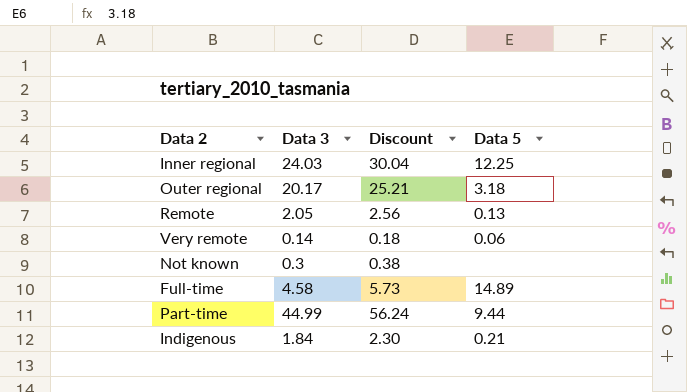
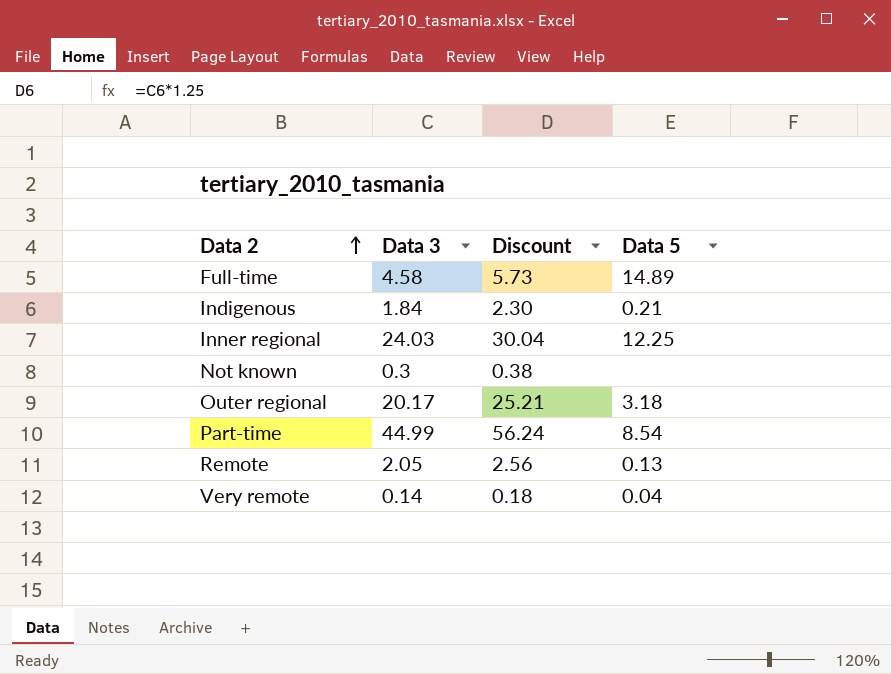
row order: none -> Data 2 ascending
Part-time | Data 5: 9.44 -> 8.54
Very remote | Data 5: 0.06 -> 0.04

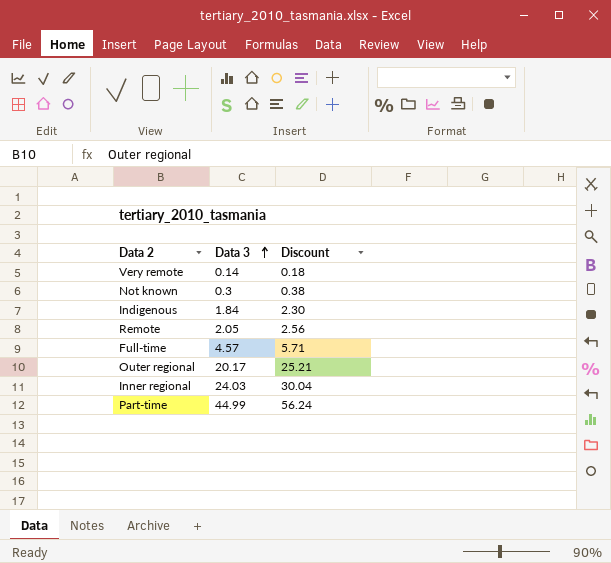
row order: Data 2 ascending -> Data 3 ascending
column Data 5 | position: 4 -> none
Full-time | Data 3: 4.58 -> 4.57
Full-time | Discount: 5.73 -> 5.71

